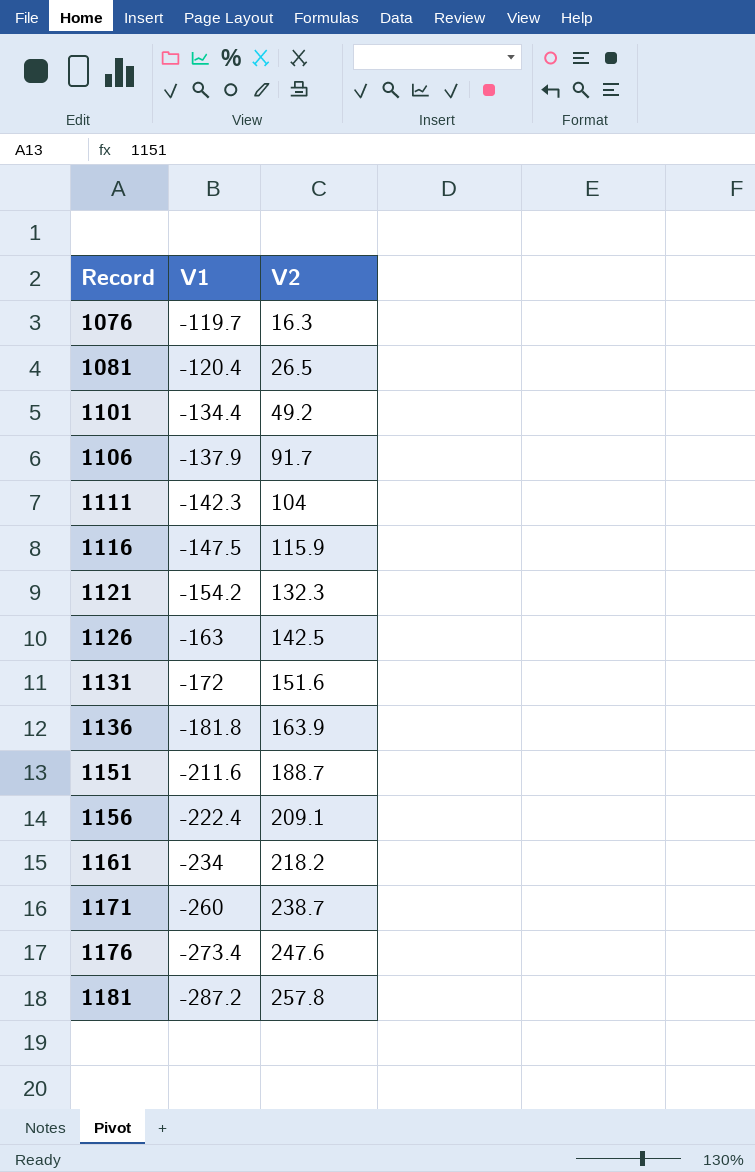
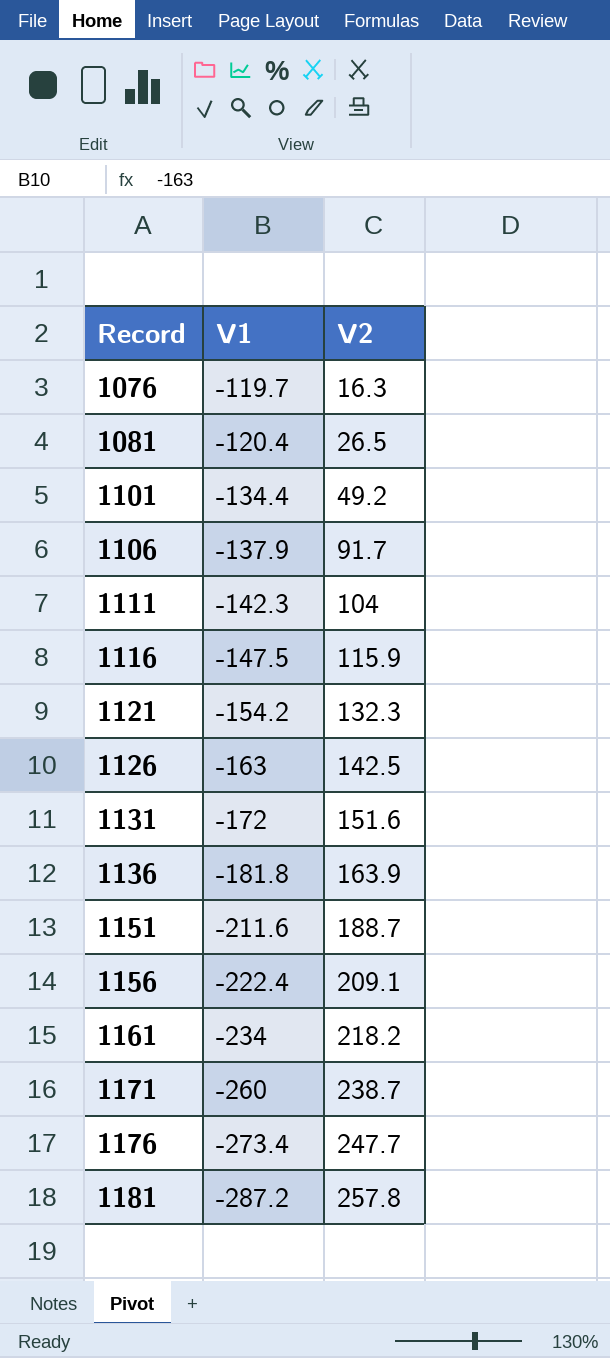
1176 | V2: 247.6 -> 247.7

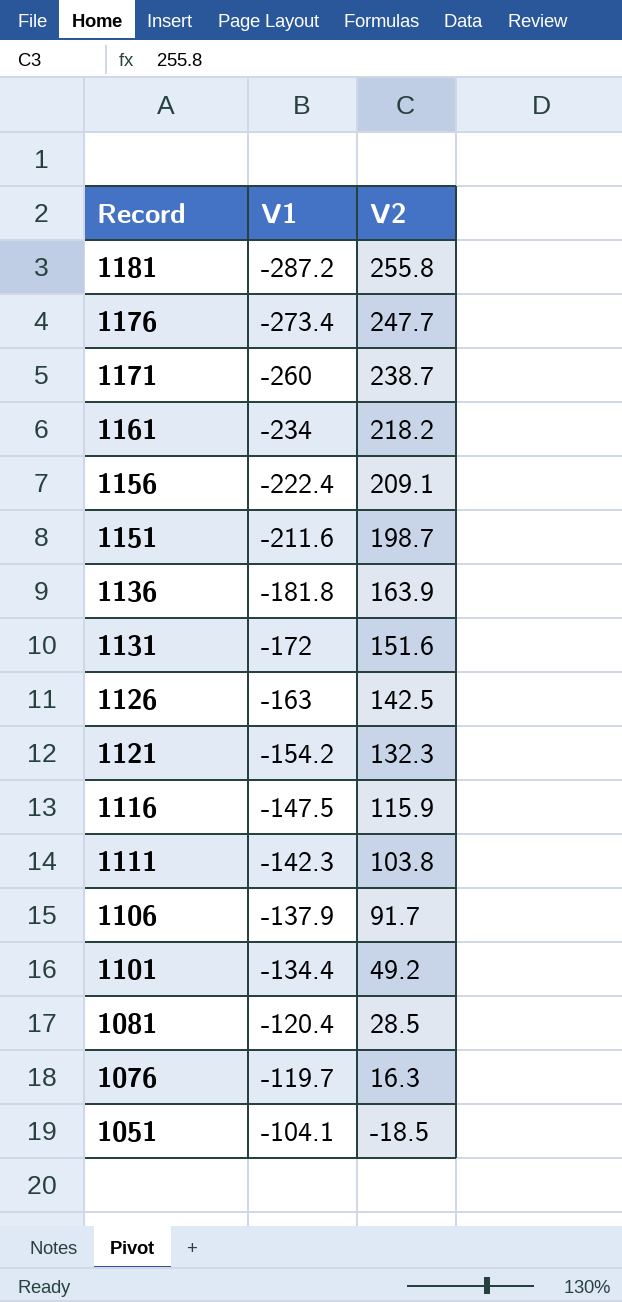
row order: Record ascending -> Record descending
1181 | V2: 257.8 -> 255.8
1151 | V2: 188.7 -> 198.7
1111 | V2: 104 -> 103.8
1081 | V2: 26.5 -> 28.5
row 1051: none -> -104.1 | -18.5

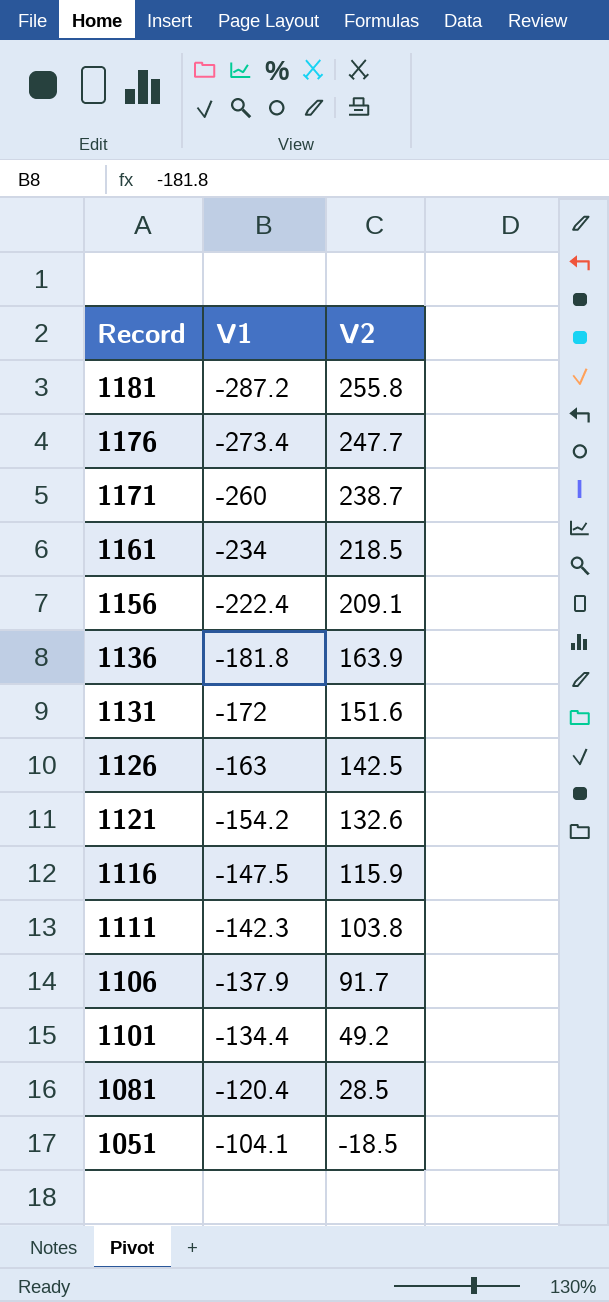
row 1151: -211.6 | 198.7 -> none
row 1076: -119.7 | 16.3 -> none
1161 | V2: 218.2 -> 218.5
1121 | V2: 132.3 -> 132.6

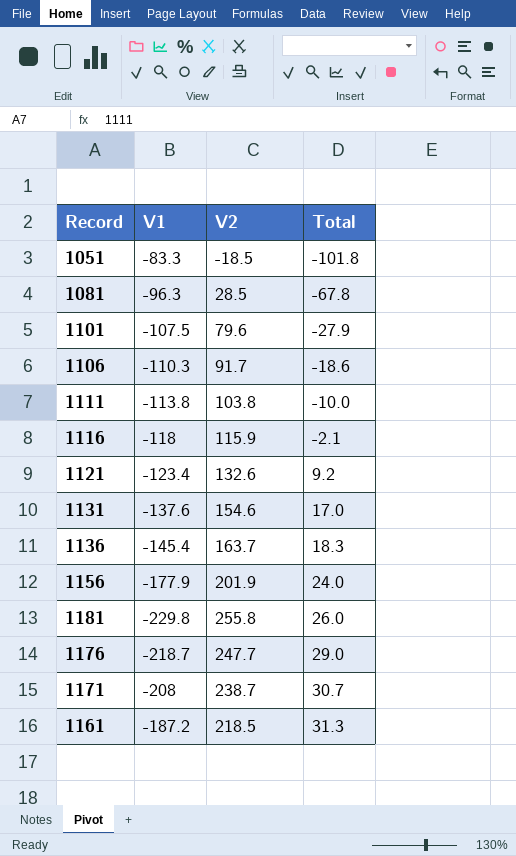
row order: Record descending -> Total ascending
column Total | formula: none -> [V1] + [V2]
row 1126: -163 | 142.5 -> none
1051 | V1: -104.1 -> -83.3
1081 | V1: -120.4 -> -96.3
1101 | V1: -134.4 -> -107.5
1101 | V2: 49.2 -> 79.6
1106 | V1: -137.9 -> -110.3
1111 | V1: -142.3 -> -113.8
1116 | V1: -147.5 -> -118
1121 | V1: -154.2 -> -123.4
1131 | V1: -172 -> -137.6
1131 | V2: 151.6 -> 154.6
1136 | V1: -181.8 -> -145.4
1136 | V2: 163.9 -> 163.7
1156 | V1: -222.4 -> -177.9
1156 | V2: 209.1 -> 201.9
1181 | V1: -287.2 -> -229.8
1176 | V1: -273.4 -> -218.7
1171 | V1: -260 -> -208
1161 | V1: -234 -> -187.2

